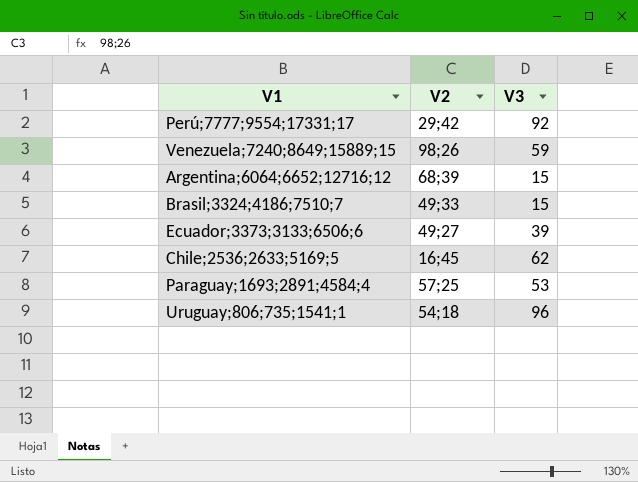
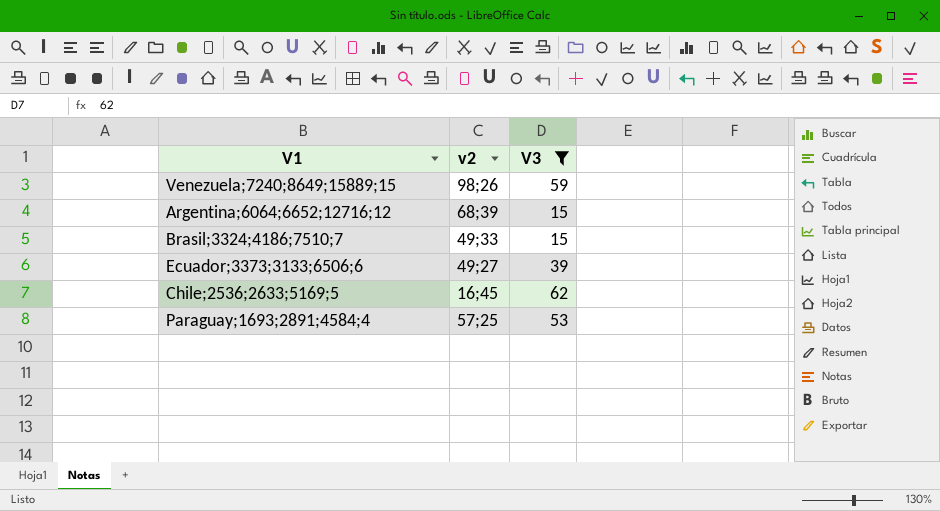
filter: none -> V3 <= 62
column name: V2 -> v2

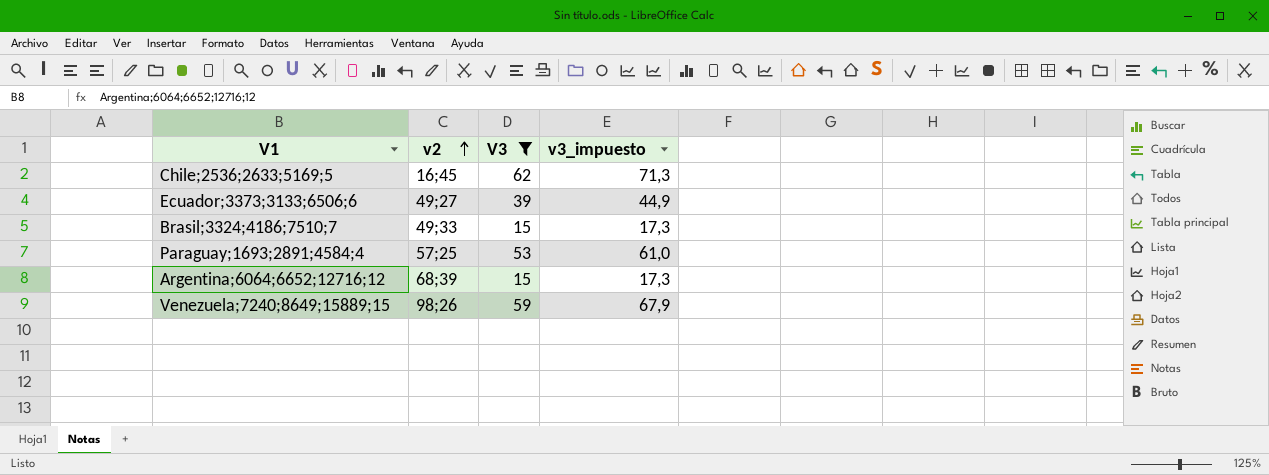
row order: none -> v2 ascending
column v3_impuesto | formula: none -> [V3] * 1,15

